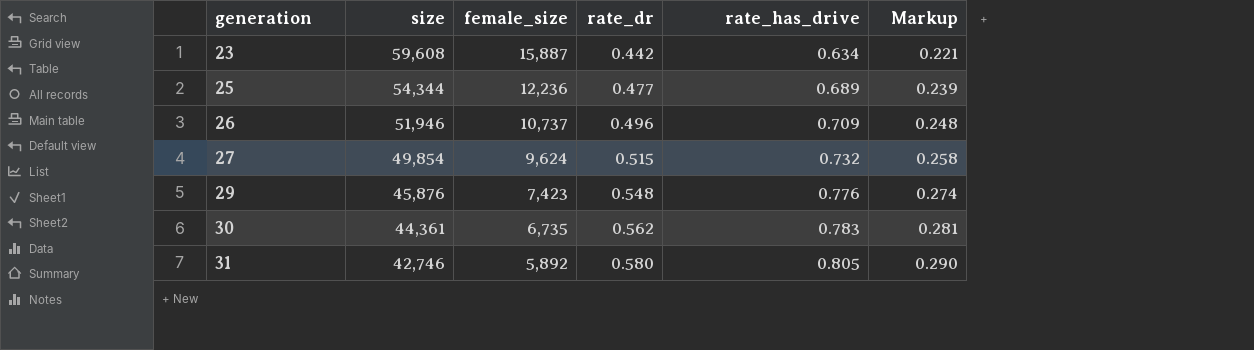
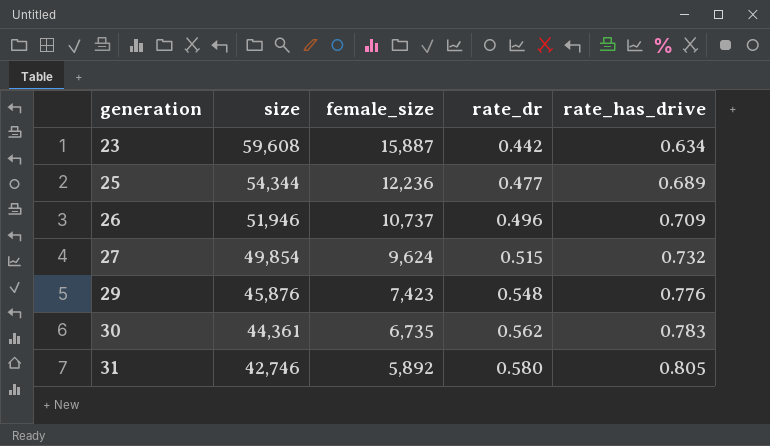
column Markup | formula: [rate_dr] * 0.5 -> none

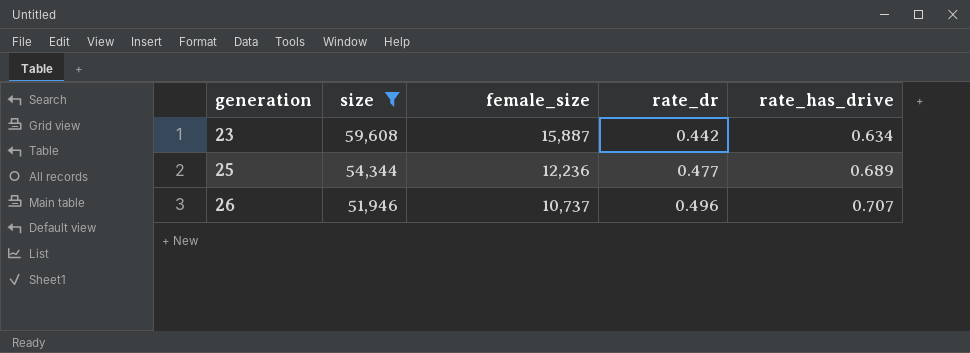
filter: none -> size >= 51,946
26 | rate_has_drive: 0.709 -> 0.707

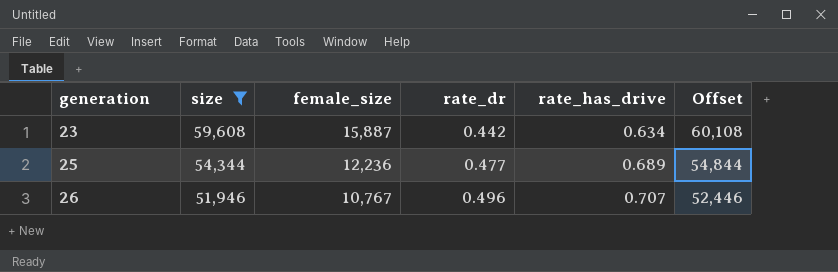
column Offset | formula: none -> [size] + 500
26 | female_size: 10,737 -> 10,767

